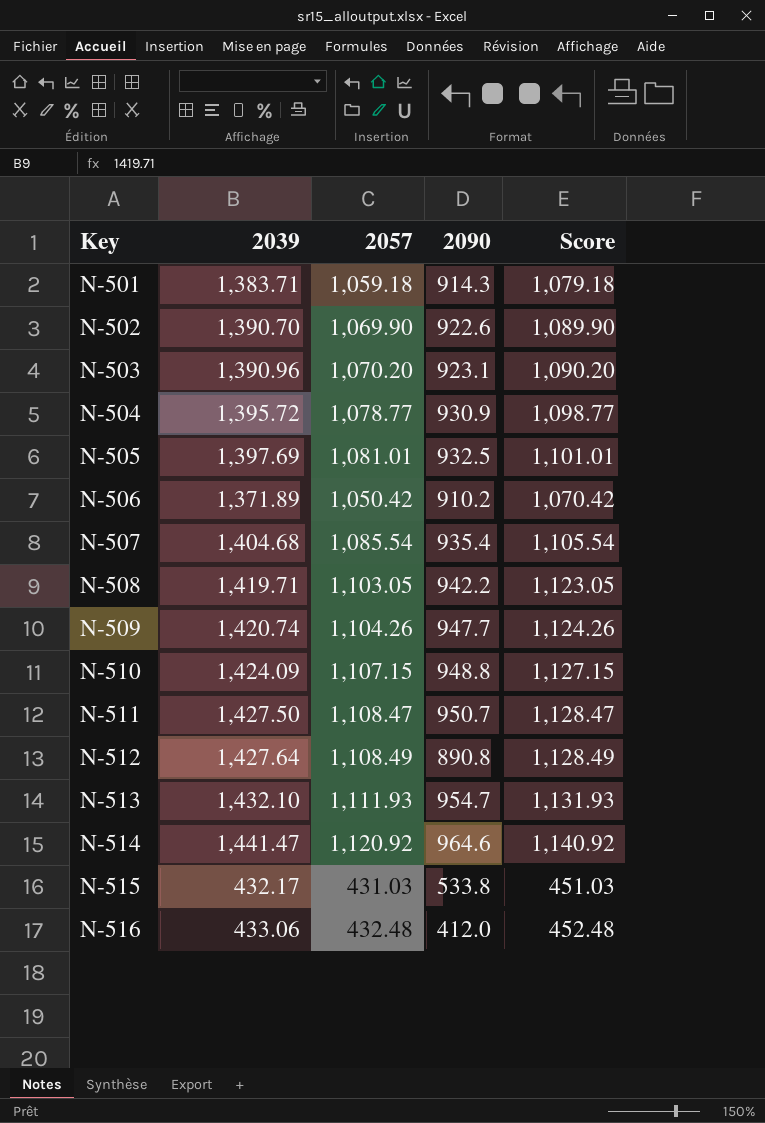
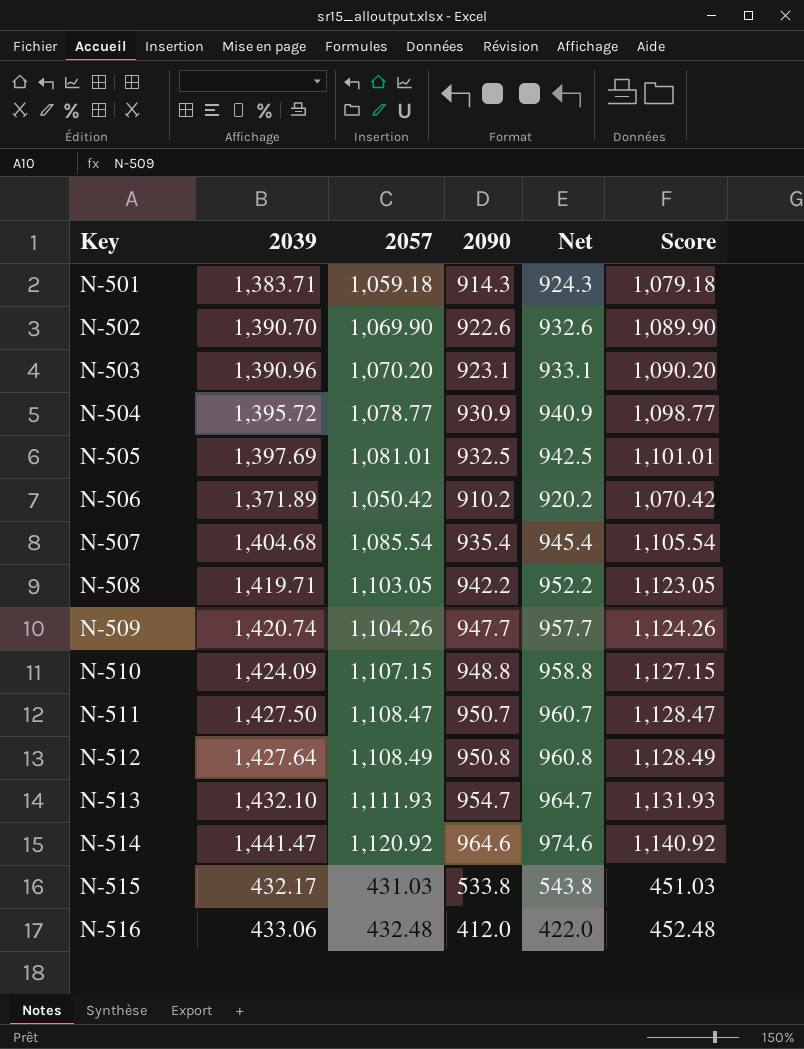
column Net | formula: none -> [2090] + 10
N-512 | 2090: 890.8 -> 950.8

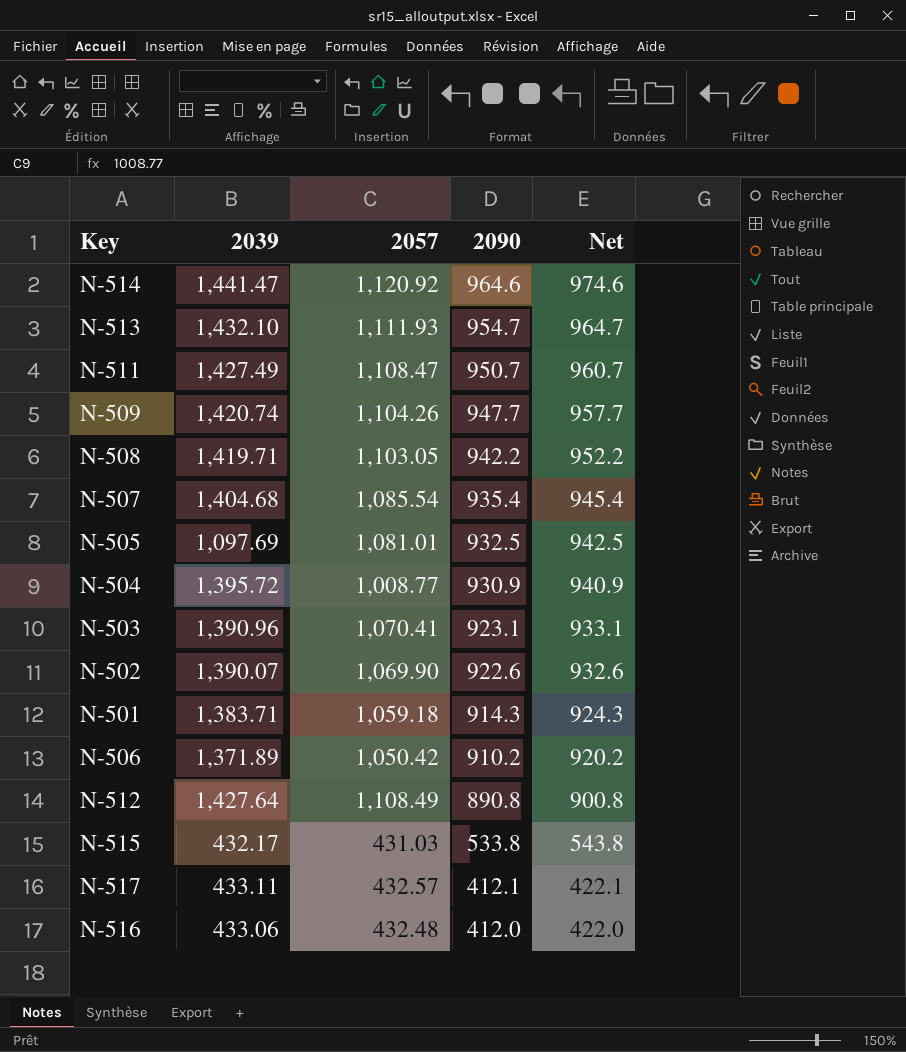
row order: Key ascending -> 2090 descending
column Score | formula: [2057] + 20 -> none
row N-510: 1,424.09 | 1,107.15 | 948.8 | 958.8 | 1,127.15 -> none
N-511 | 2039: 1,427.50 -> 1,427.49
N-505 | 2039: 1,397.69 -> 1,097.69
N-504 | 2057: 1,078.77 -> 1,008.77
N-503 | 2057: 1,070.20 -> 1,070.41
N-502 | 2039: 1,390.70 -> 1,390.07
N-512 | 2090: 950.8 -> 890.8
N-512 | Net: 960.8 -> 900.8
row N-517: none -> 433.11 | 432.57 | 412.1 | 422.1

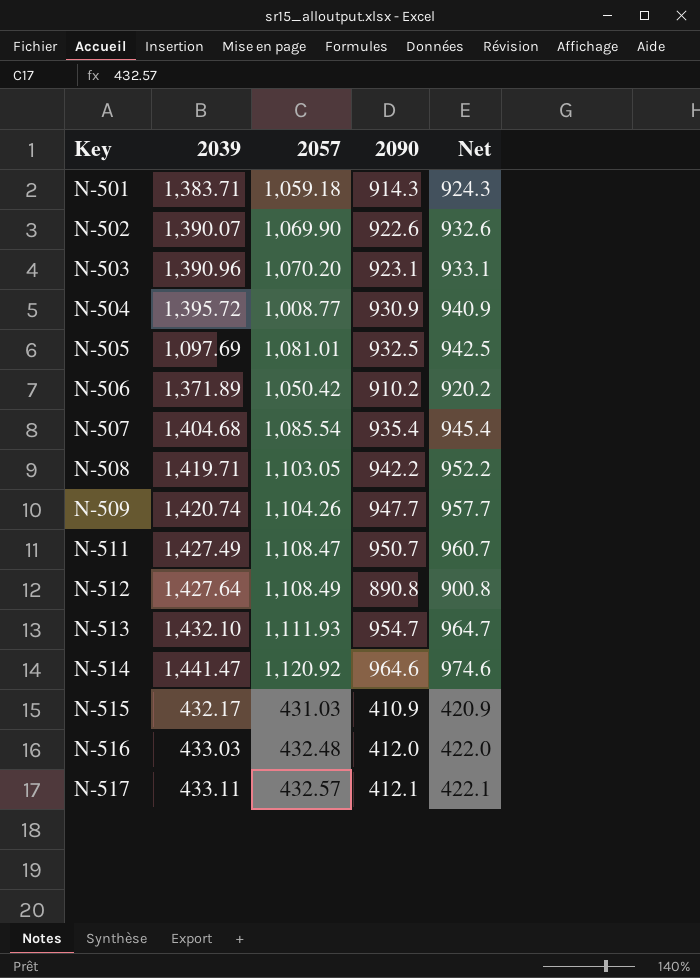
row order: 2090 descending -> Key ascending
N-503 | 2057: 1,070.41 -> 1,070.20
N-515 | 2090: 533.8 -> 410.9
N-515 | Net: 543.8 -> 420.9
N-516 | 2039: 433.06 -> 433.03

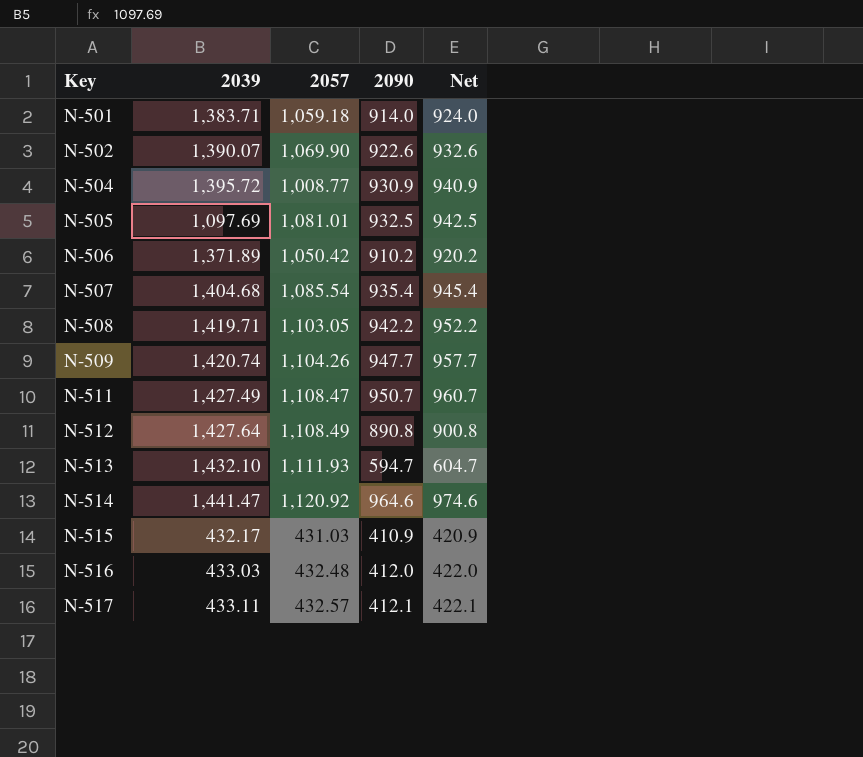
row N-503: 1,390.96 | 1,070.20 | 923.1 | 933.1 -> none
N-501 | 2090: 914.3 -> 914.0
N-501 | Net: 924.3 -> 924.0
N-513 | 2090: 954.7 -> 594.7
N-513 | Net: 964.7 -> 604.7

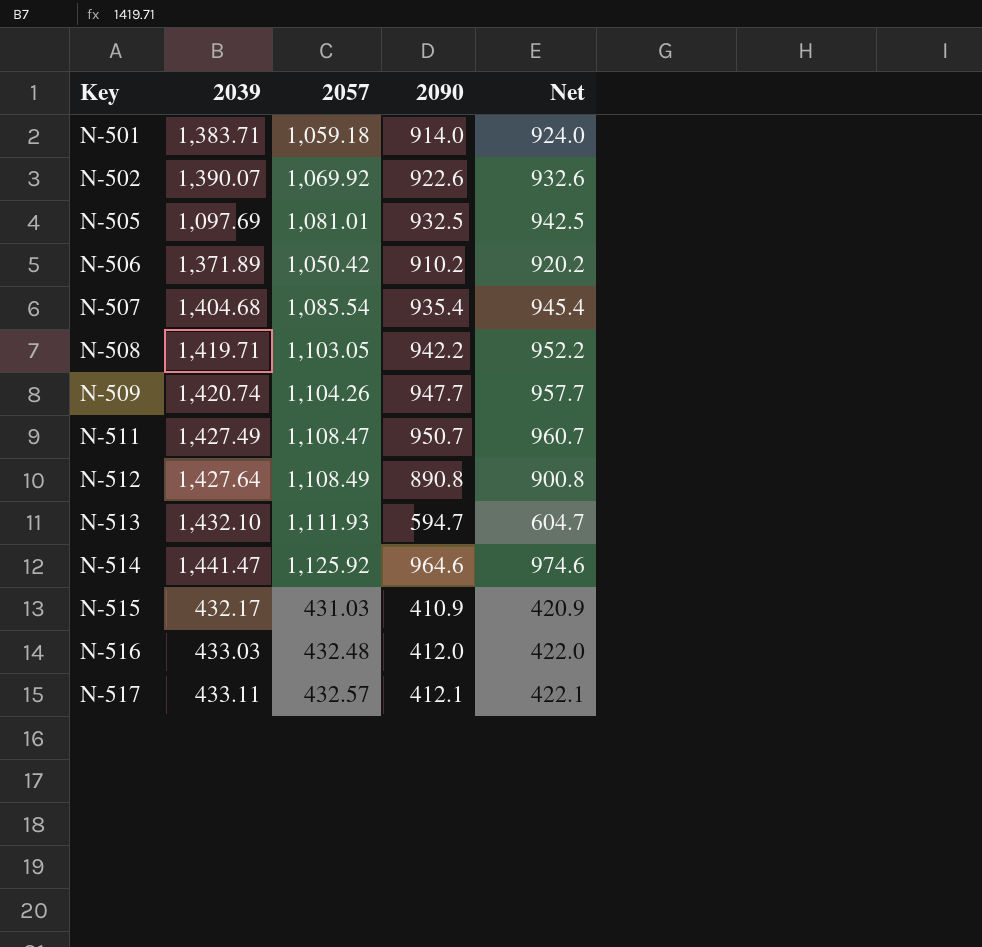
row N-504: 1,395.72 | 1,008.77 | 930.9 | 940.9 -> none
N-502 | 2057: 1,069.90 -> 1,069.92
N-514 | 2057: 1,120.92 -> 1,125.92

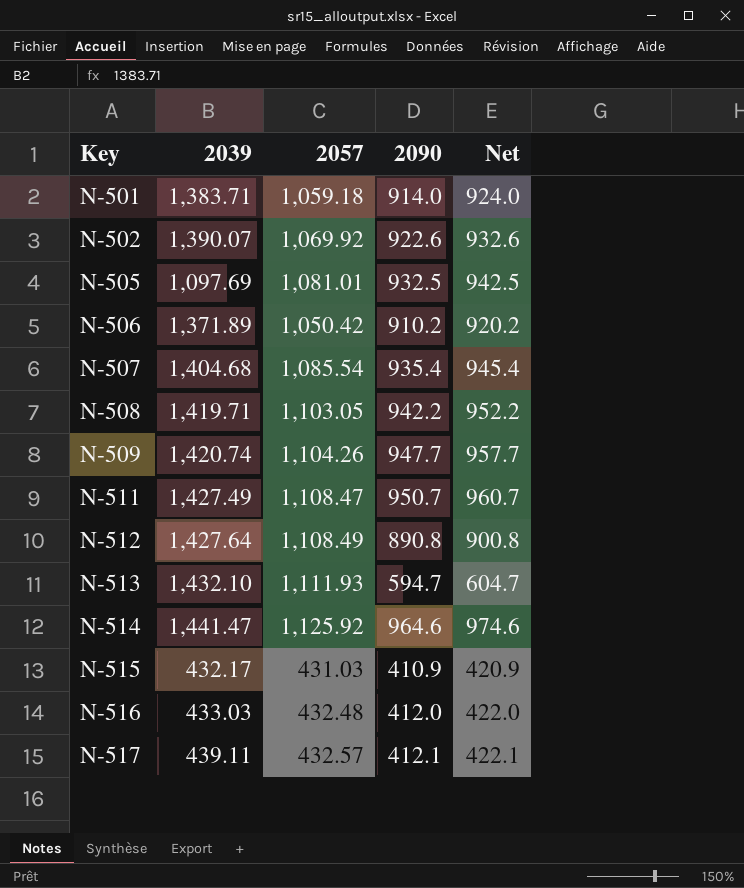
N-517 | 2039: 433.11 -> 439.11

